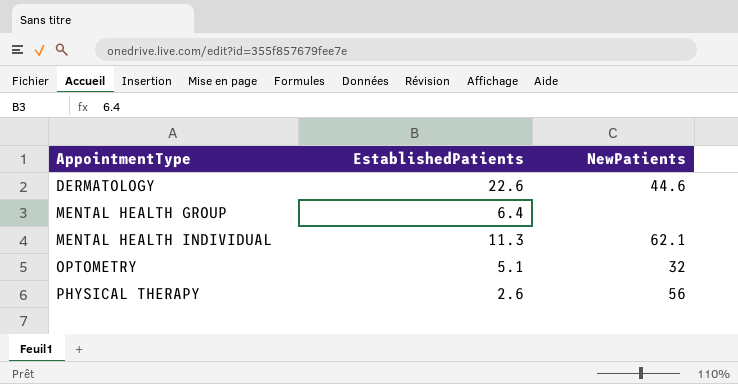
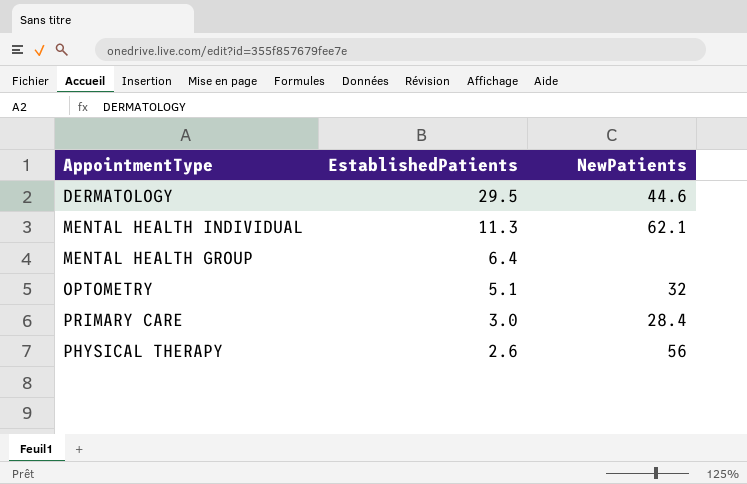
row order: AppointmentType ascending -> EstablishedPatients descending
DERMATOLOGY | EstablishedPatients: 22.6 -> 29.5
row PRIMARY CARE: none -> 3.0 | 28.4

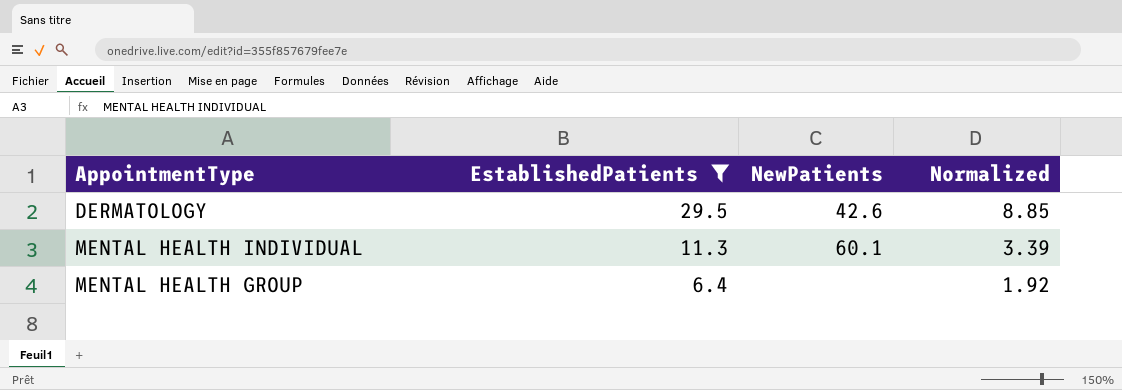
filter: none -> EstablishedPatients >= 6.4
column Normalized | formula: none -> [EstablishedPatients] * 0.3
DERMATOLOGY | NewPatients: 44.6 -> 42.6
MENTAL HEALTH INDIVIDUAL | NewPatients: 62.1 -> 60.1

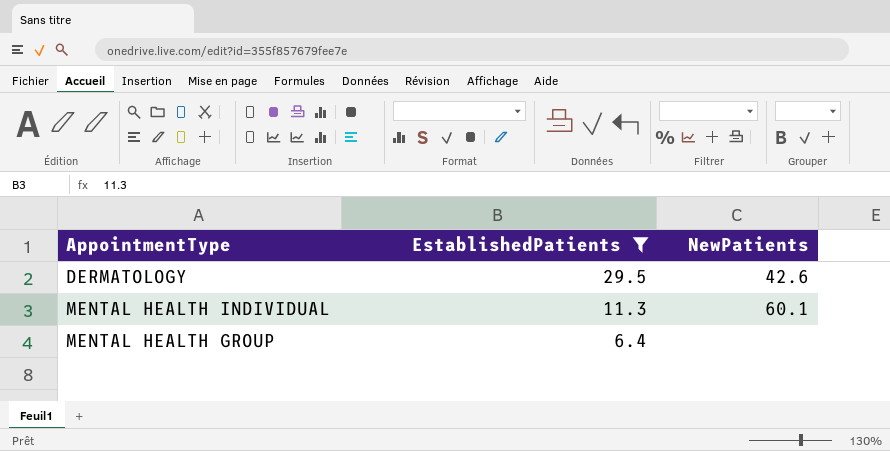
column Normalized | formula: [EstablishedPatients] * 0.3 -> none

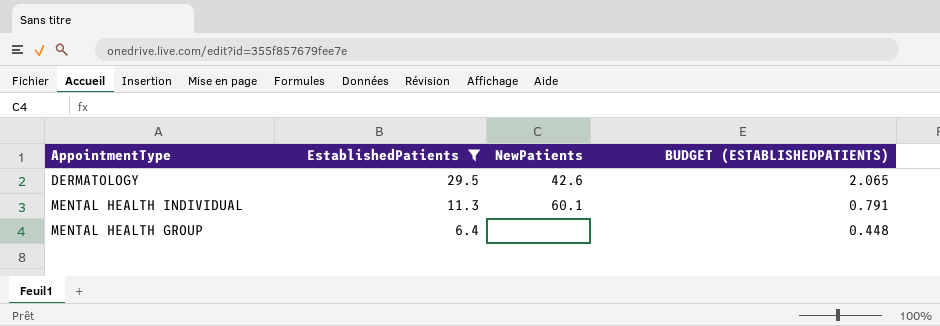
column BUDGET (ESTABLISHEDPATIENTS) | formula: none -> [EstablishedPatients] * 0.07

